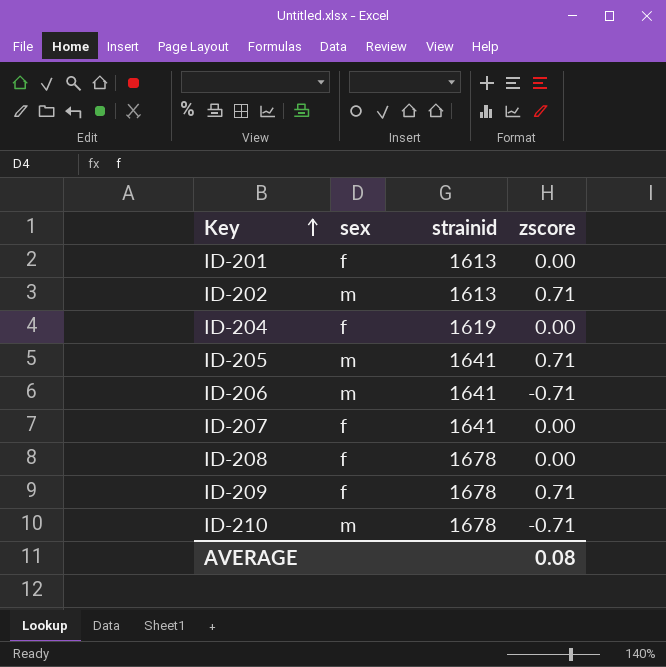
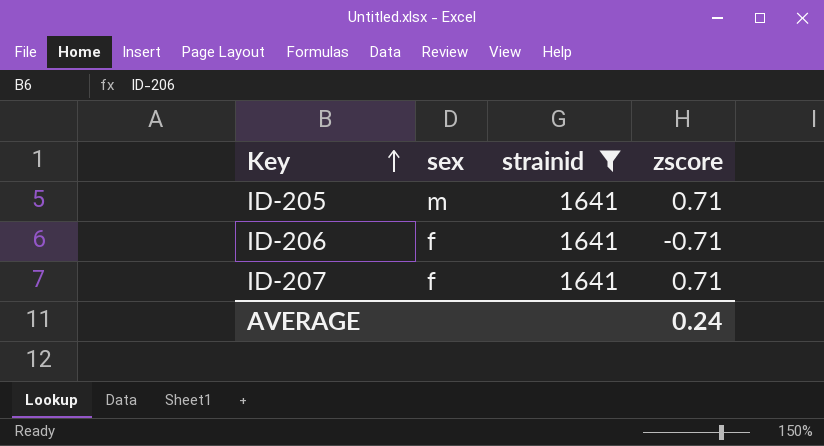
filter: none -> strainid = 1641
ID-206 | sex: m -> f
ID-207 | zscore: 0.00 -> 0.71
AVERAGE | zscore: 0.08 -> 0.24

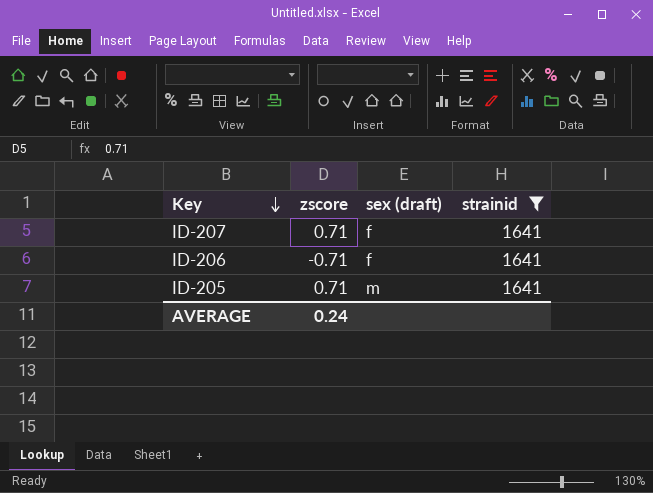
row order: Key ascending -> Key descending
column zscore | position: 4 -> 2
column name: sex -> sex (draft)

